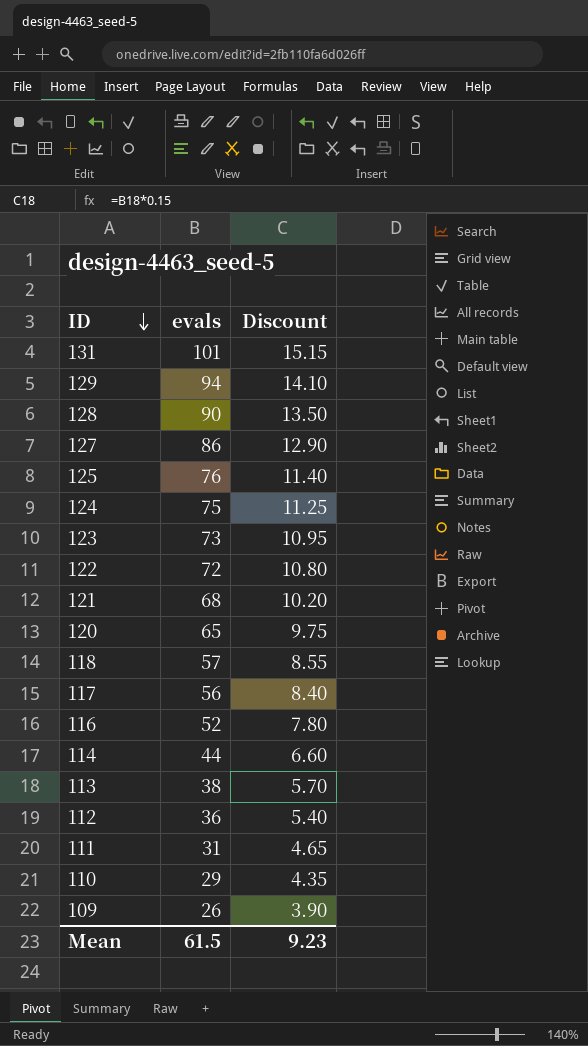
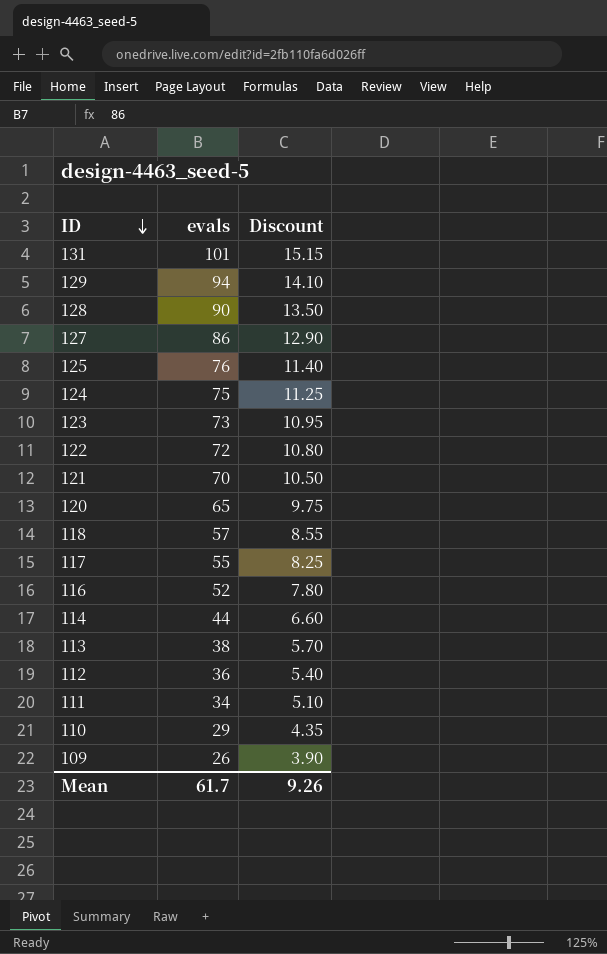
121 | evals: 68 -> 70
121 | Discount: 10.20 -> 10.50
117 | evals: 56 -> 55
117 | Discount: 8.40 -> 8.25
111 | evals: 31 -> 34
111 | Discount: 4.65 -> 5.10
Mean | evals: 61.5 -> 61.7
Mean | Discount: 9.23 -> 9.26

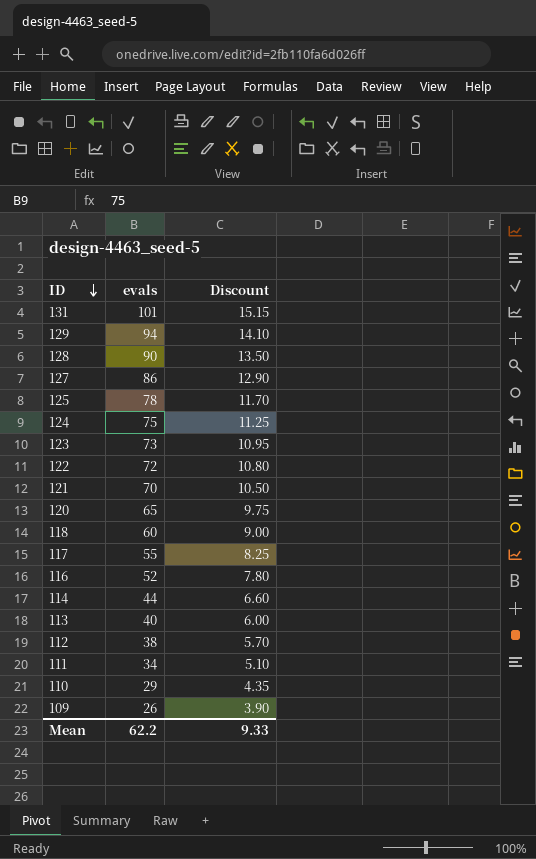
125 | evals: 76 -> 78
125 | Discount: 11.40 -> 11.70
118 | evals: 57 -> 60
118 | Discount: 8.55 -> 9.00
113 | evals: 38 -> 40
113 | Discount: 5.70 -> 6.00
112 | evals: 36 -> 38
112 | Discount: 5.40 -> 5.70
Mean | evals: 61.7 -> 62.2
Mean | Discount: 9.26 -> 9.33

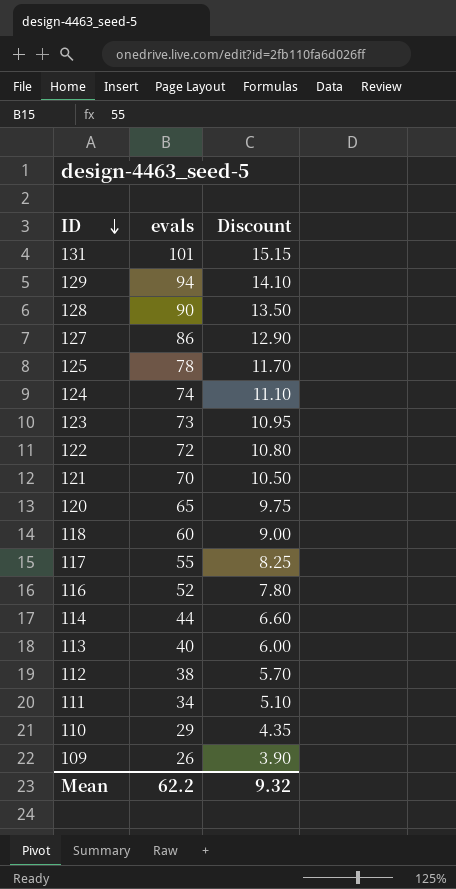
124 | evals: 75 -> 74
124 | Discount: 11.25 -> 11.10
Mean | Discount: 9.33 -> 9.32

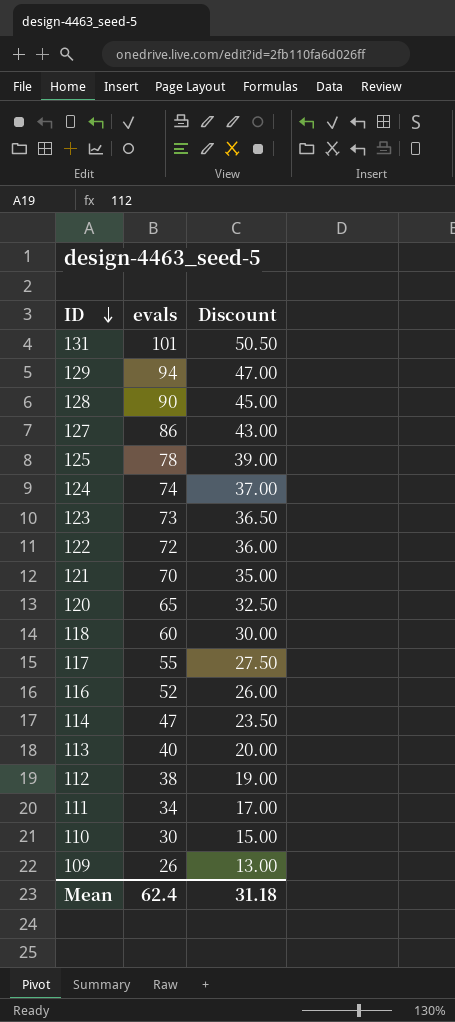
column Discount | formula: [evals] * 0.15 -> [evals] * 0.5
114 | evals: 44 -> 47
110 | evals: 29 -> 30
Mean | evals: 62.2 -> 62.4
Mean | Discount: 9.32 -> 31.18

